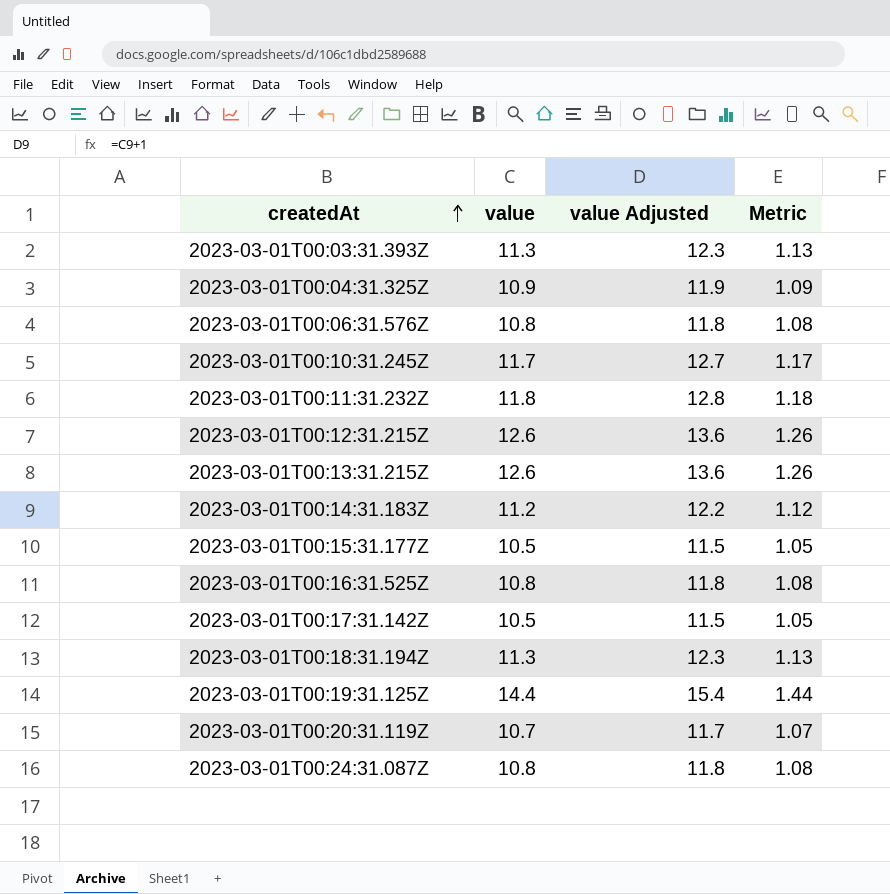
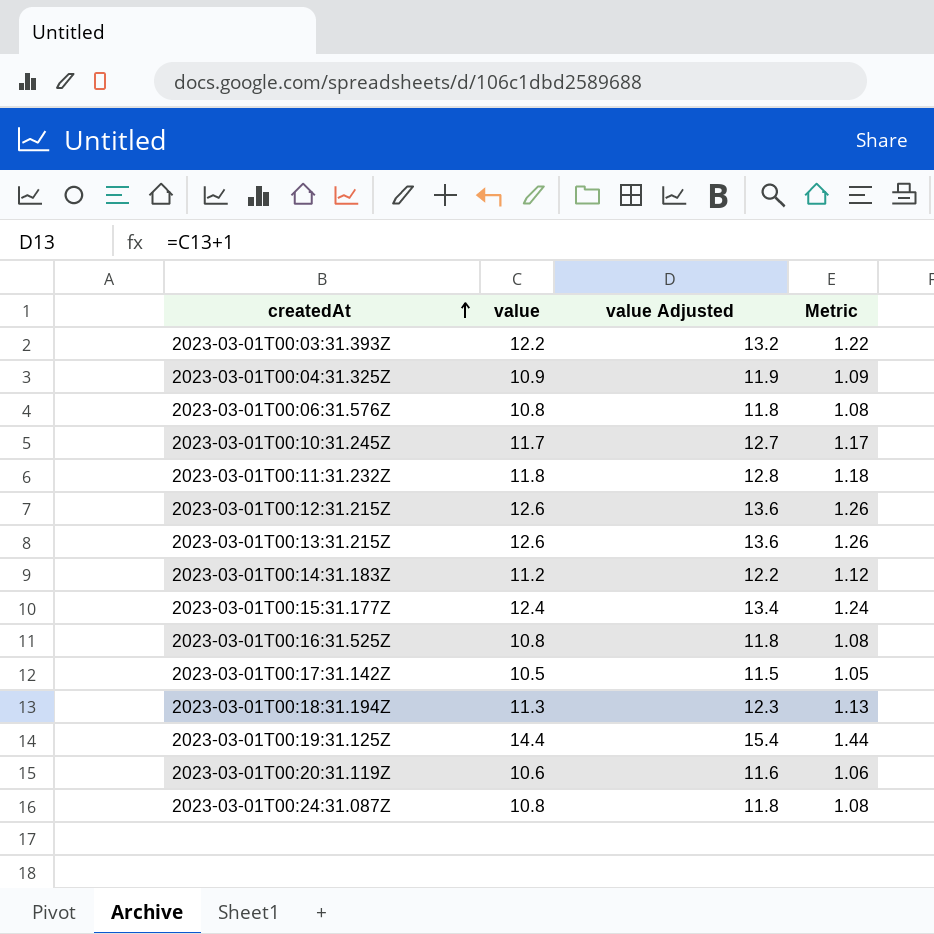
2023-03-01T00:03:31.393Z | value: 11.3 -> 12.2
2023-03-01T00:03:31.393Z | value Adjusted: 12.3 -> 13.2
2023-03-01T00:03:31.393Z | Metric: 1.13 -> 1.22
2023-03-01T00:15:31.177Z | value: 10.5 -> 12.4
2023-03-01T00:15:31.177Z | value Adjusted: 11.5 -> 13.4
2023-03-01T00:15:31.177Z | Metric: 1.05 -> 1.24
2023-03-01T00:20:31.119Z | value: 10.7 -> 10.6
2023-03-01T00:20:31.119Z | value Adjusted: 11.7 -> 11.6
2023-03-01T00:20:31.119Z | Metric: 1.07 -> 1.06

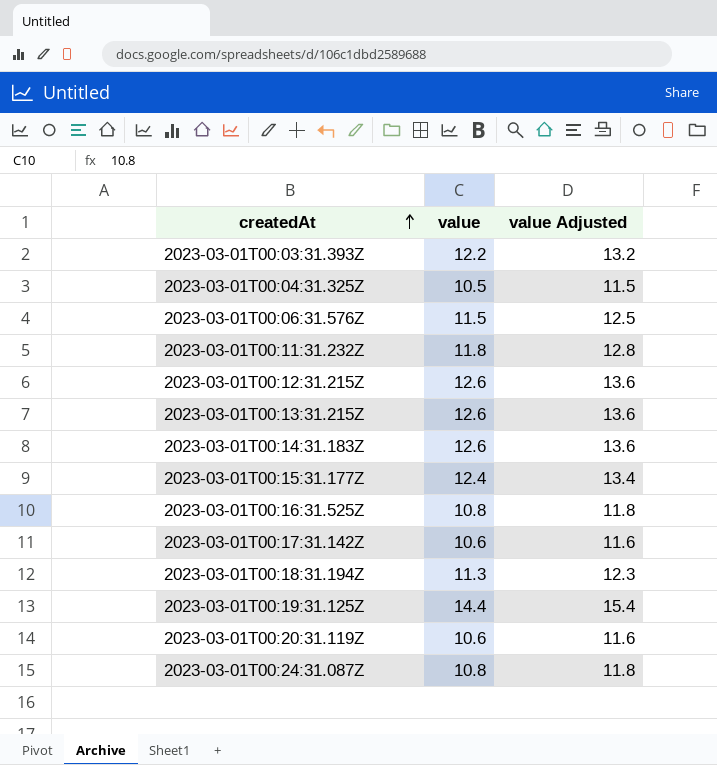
column Metric | formula: [value] * 0.1 -> none
row 2023-03-01T00:10:31.245Z: 11.7 | 12.7 | 1.17 -> none
2023-03-01T00:04:31.325Z | value: 10.9 -> 10.5
2023-03-01T00:04:31.325Z | value Adjusted: 11.9 -> 11.5
2023-03-01T00:06:31.576Z | value: 10.8 -> 11.5
2023-03-01T00:06:31.576Z | value Adjusted: 11.8 -> 12.5
2023-03-01T00:14:31.183Z | value: 11.2 -> 12.6
2023-03-01T00:14:31.183Z | value Adjusted: 12.2 -> 13.6
2023-03-01T00:17:31.142Z | value: 10.5 -> 10.6
2023-03-01T00:17:31.142Z | value Adjusted: 11.5 -> 11.6

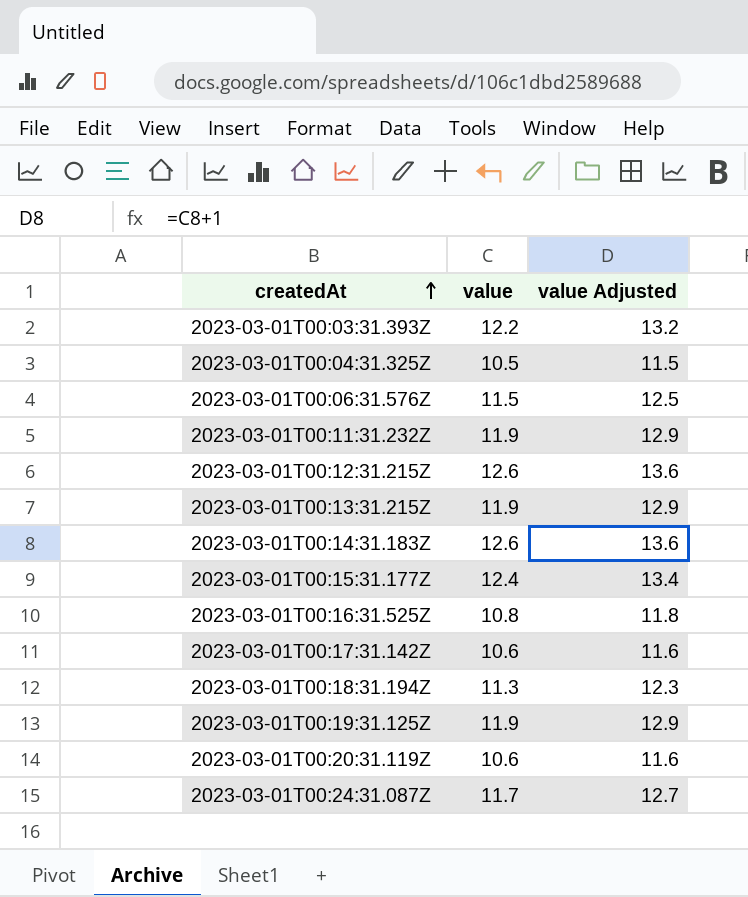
2023-03-01T00:11:31.232Z | value: 11.8 -> 11.9
2023-03-01T00:11:31.232Z | value Adjusted: 12.8 -> 12.9
2023-03-01T00:13:31.215Z | value: 12.6 -> 11.9
2023-03-01T00:13:31.215Z | value Adjusted: 13.6 -> 12.9
2023-03-01T00:19:31.125Z | value: 14.4 -> 11.9
2023-03-01T00:19:31.125Z | value Adjusted: 15.4 -> 12.9
2023-03-01T00:24:31.087Z | value: 10.8 -> 11.7
2023-03-01T00:24:31.087Z | value Adjusted: 11.8 -> 12.7

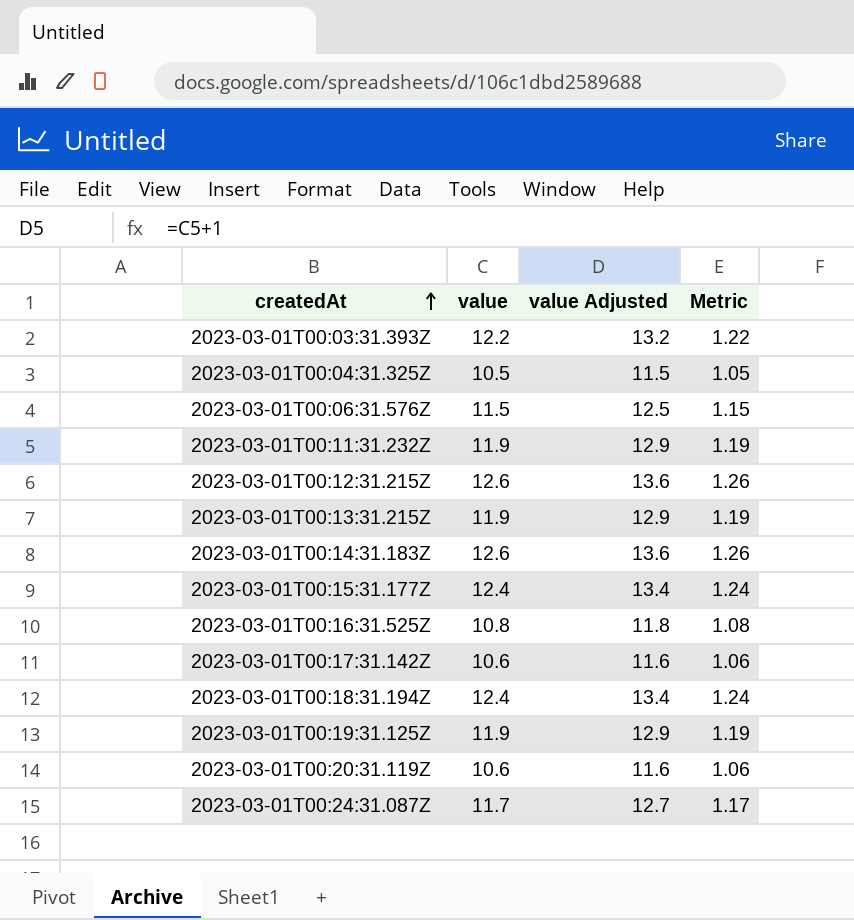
column Metric | formula: none -> [value] * 0.1
2023-03-01T00:18:31.194Z | value: 11.3 -> 12.4
2023-03-01T00:18:31.194Z | value Adjusted: 12.3 -> 13.4

